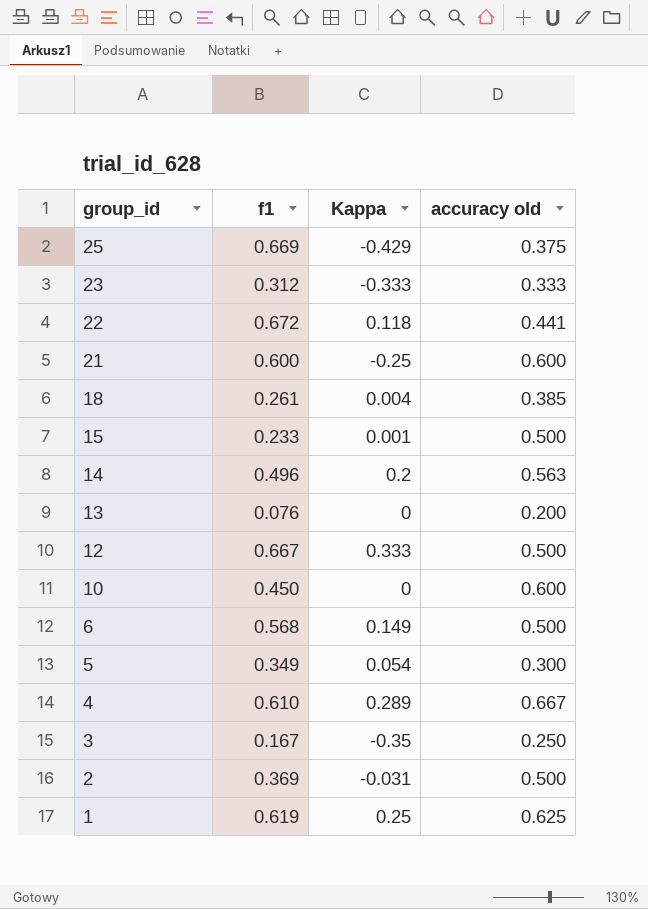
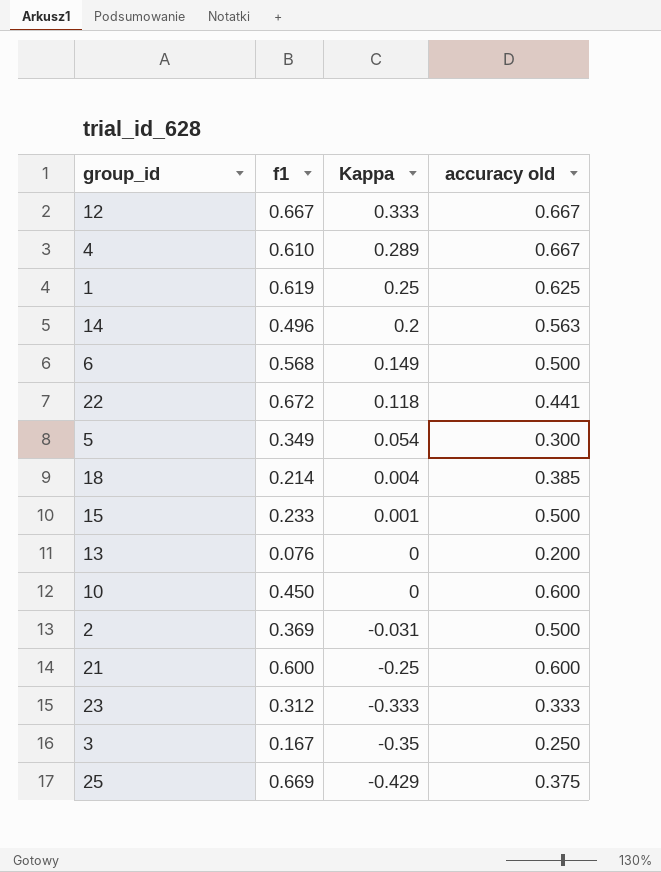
row order: group_id descending -> Kappa descending
12 | accuracy old: 0.500 -> 0.667
18 | f1: 0.261 -> 0.214

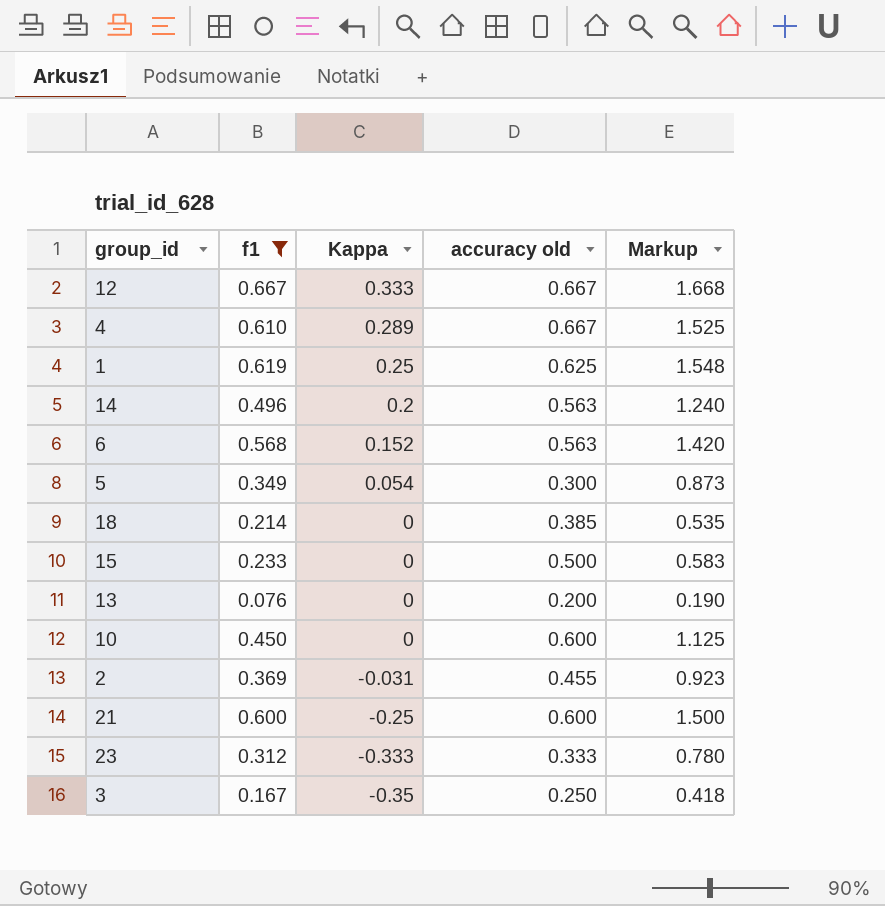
filter: none -> f1 <= 0.667
column Markup | formula: none -> [f1] * 2.5
6 | Kappa: 0.149 -> 0.152
6 | accuracy old: 0.500 -> 0.563
18 | Kappa: 0.004 -> 0
15 | Kappa: 0.001 -> 0
2 | accuracy old: 0.500 -> 0.455

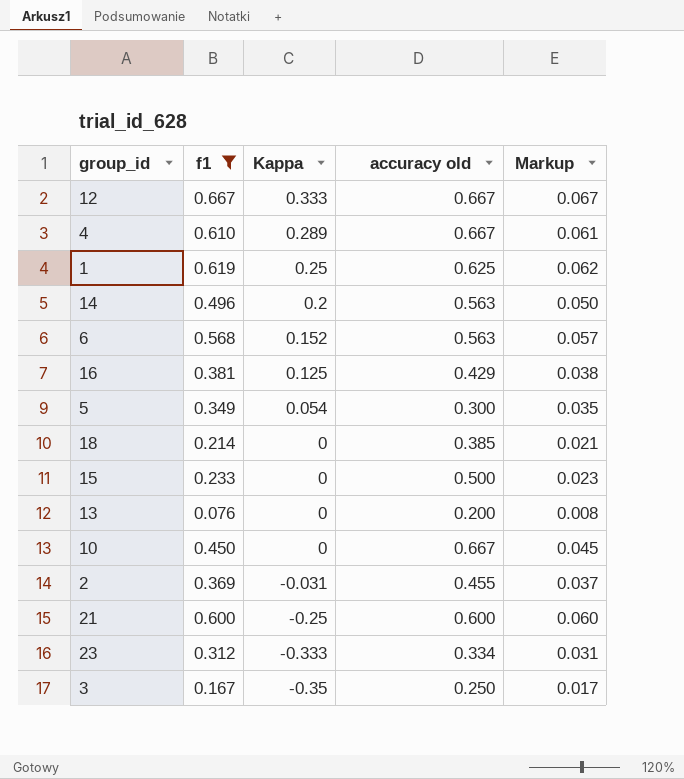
column Markup | formula: [f1] * 2.5 -> [f1] * 0.1
row 16: none -> 0.381 | 0.125 | 0.429 | 0.038
10 | accuracy old: 0.600 -> 0.667
23 | accuracy old: 0.333 -> 0.334

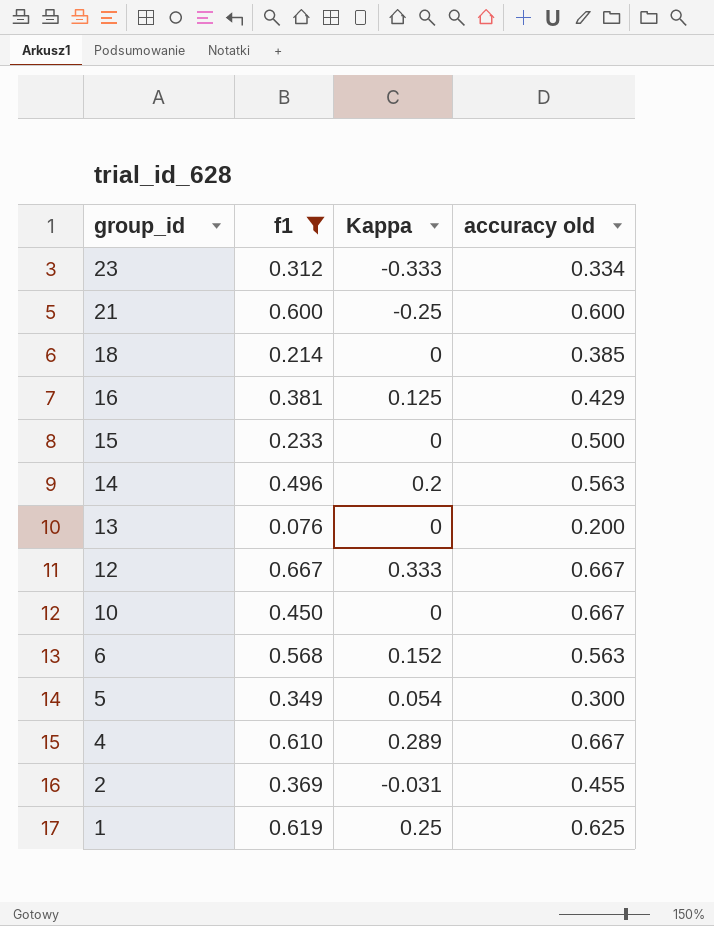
row order: Kappa descending -> group_id descending
column Markup | formula: [f1] * 0.1 -> none
row 3: 0.167 | -0.35 | 0.250 | 0.017 -> none

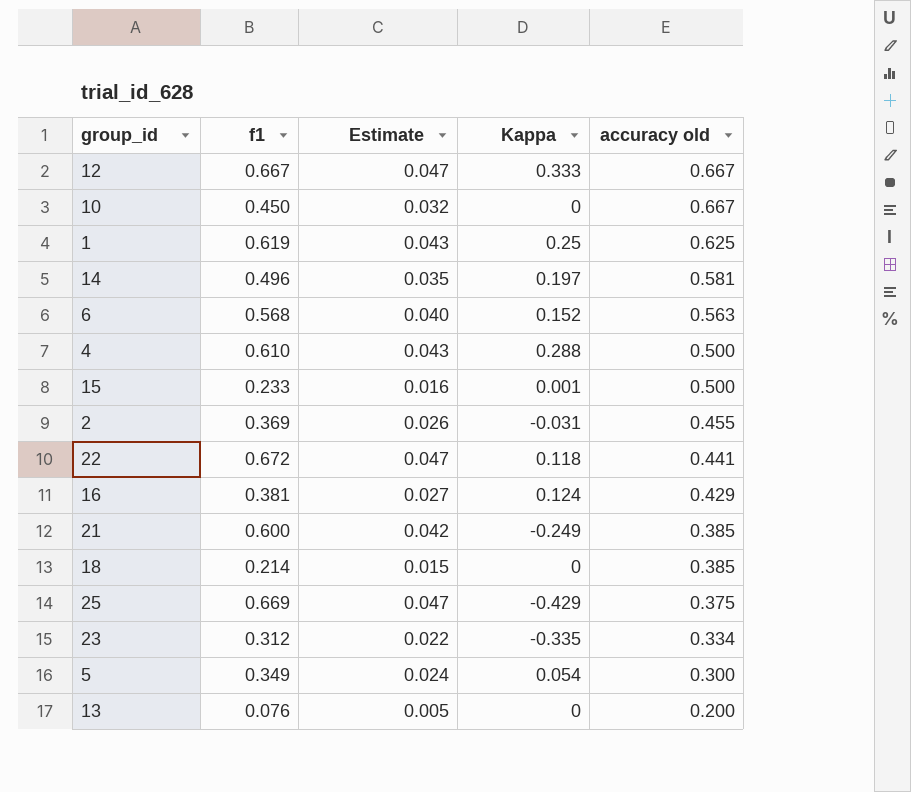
filter: f1 <= 0.667 -> none
row order: group_id descending -> accuracy old descending
column Estimate | formula: none -> [f1] * 0.07
14 | Kappa: 0.2 -> 0.197
14 | accuracy old: 0.563 -> 0.581
4 | Kappa: 0.289 -> 0.288
4 | accuracy old: 0.667 -> 0.500
15 | Kappa: 0 -> 0.001
16 | Kappa: 0.125 -> 0.124
21 | Kappa: -0.25 -> -0.249
21 | accuracy old: 0.600 -> 0.385
23 | Kappa: -0.333 -> -0.335

